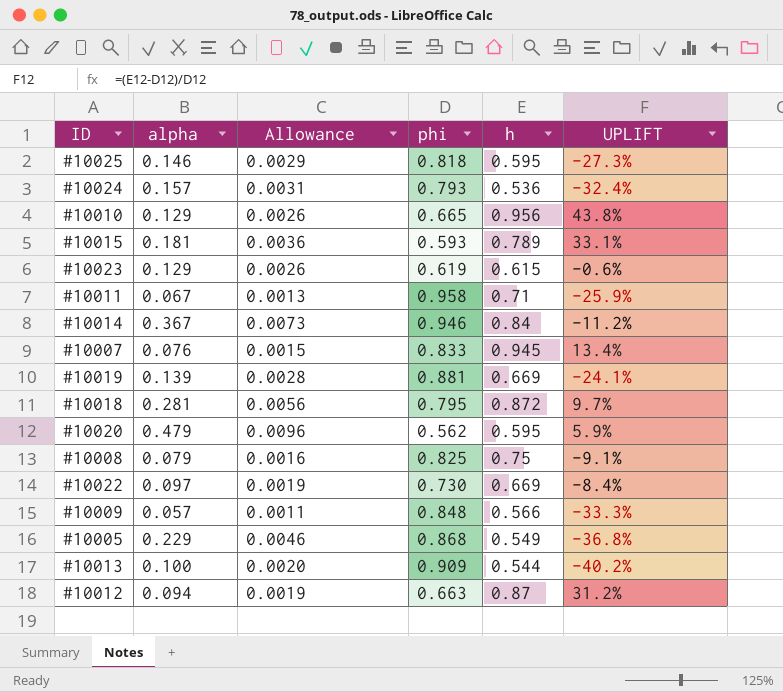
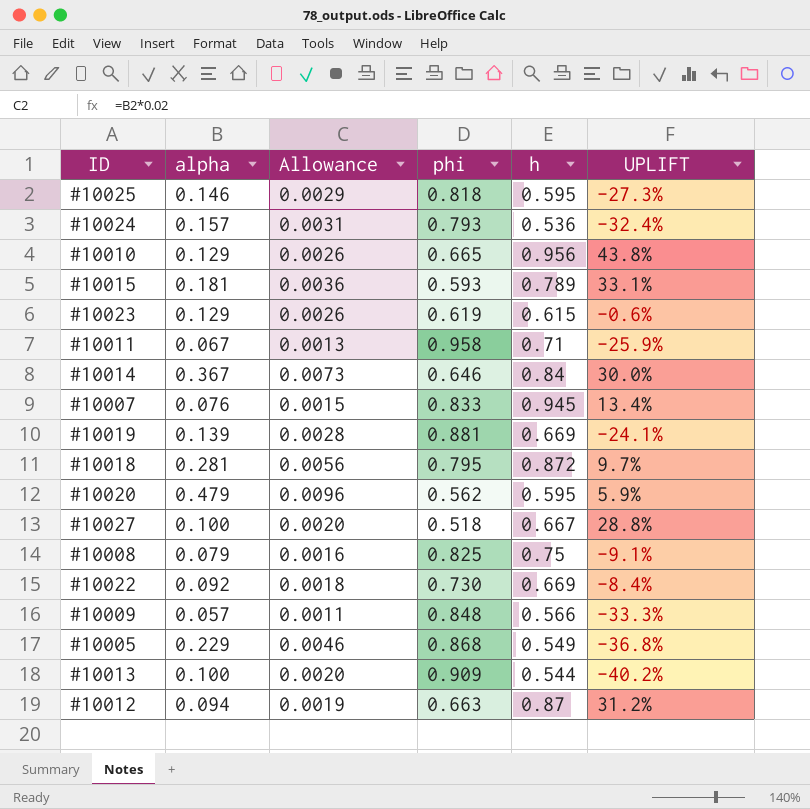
#10014 | phi: 0.946 -> 0.646
#10014 | UPLIFT: -11.2% -> 30.0%
row #10027: none -> 0.100 | 0.0020 | 0.518 | 0.667 | 28.8%
#10022 | alpha: 0.097 -> 0.092
#10022 | Allowance: 0.0019 -> 0.0018

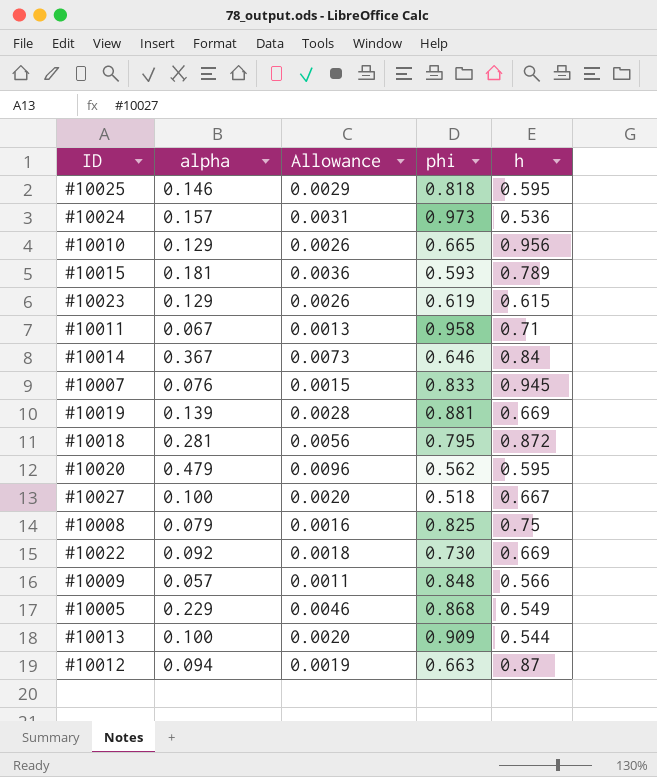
column UPLIFT | formula: ([h] - [phi]) / [phi] -> none
#10024 | phi: 0.793 -> 0.973

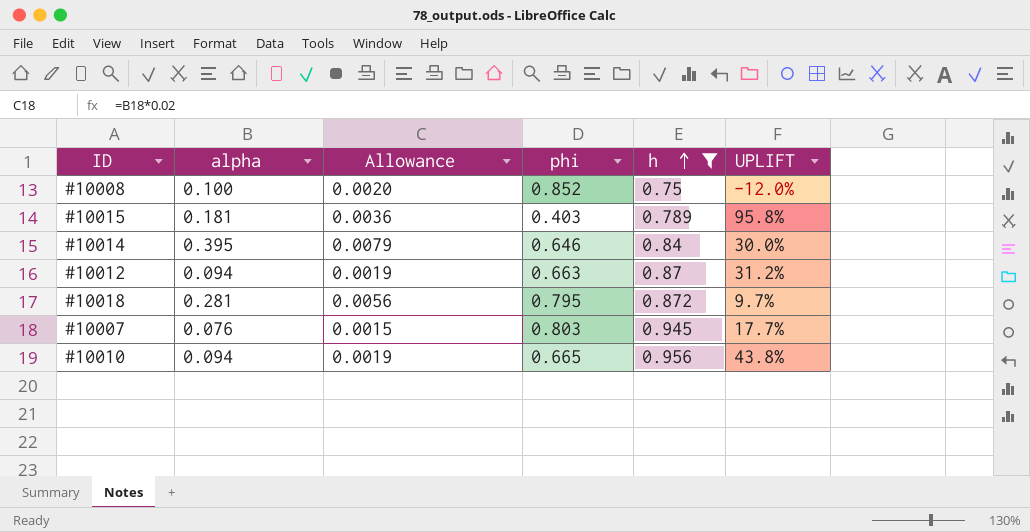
filter: none -> h >= 0.75
row order: none -> h ascending
column UPLIFT | formula: none -> ([h] - [phi]) / [phi]
#10008 | alpha: 0.079 -> 0.100
#10008 | Allowance: 0.0016 -> 0.0020
#10008 | phi: 0.825 -> 0.852
#10015 | phi: 0.593 -> 0.403
#10014 | alpha: 0.367 -> 0.395
#10014 | Allowance: 0.0073 -> 0.0079
#10007 | phi: 0.833 -> 0.803
#10010 | alpha: 0.129 -> 0.094
#10010 | Allowance: 0.0026 -> 0.0019

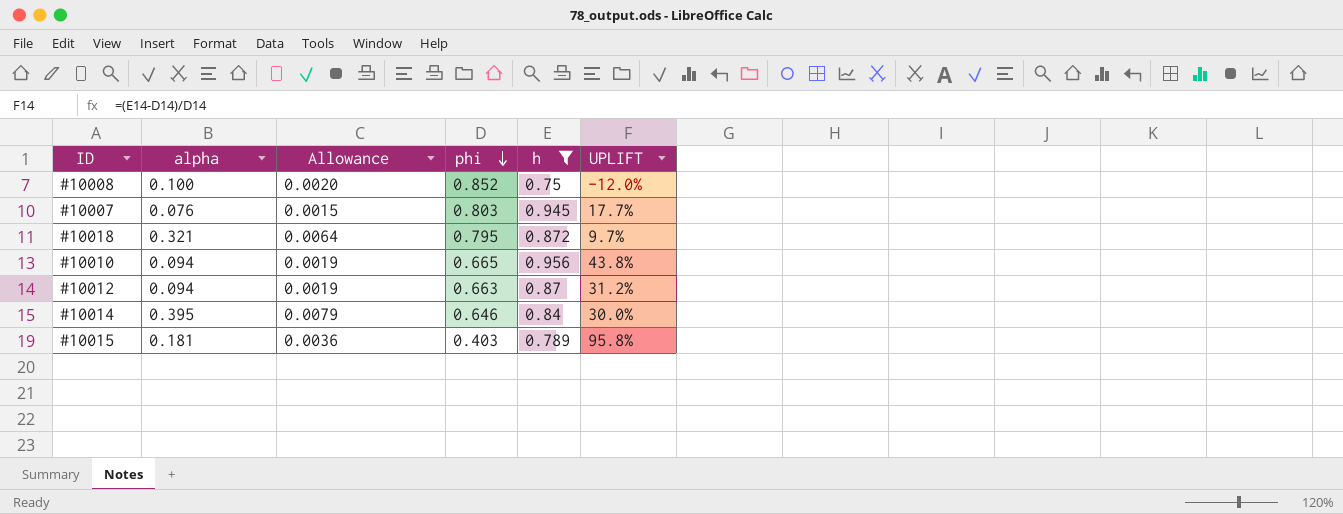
row order: h ascending -> phi descending
#10018 | alpha: 0.281 -> 0.321
#10018 | Allowance: 0.0056 -> 0.0064

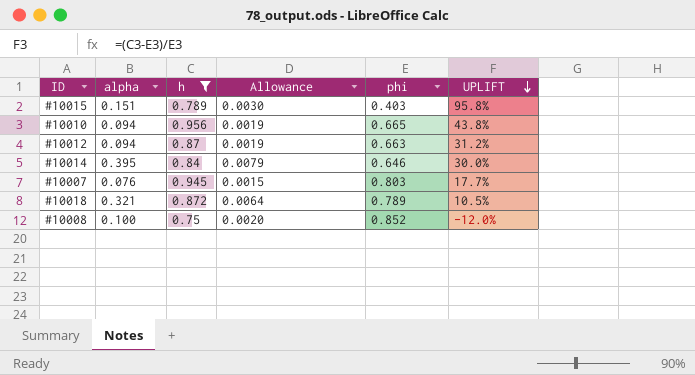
row order: phi descending -> UPLIFT descending
column h | position: 5 -> 3
#10015 | alpha: 0.181 -> 0.151
#10015 | Allowance: 0.0036 -> 0.0030
#10018 | phi: 0.795 -> 0.789
#10018 | UPLIFT: 9.7% -> 10.5%

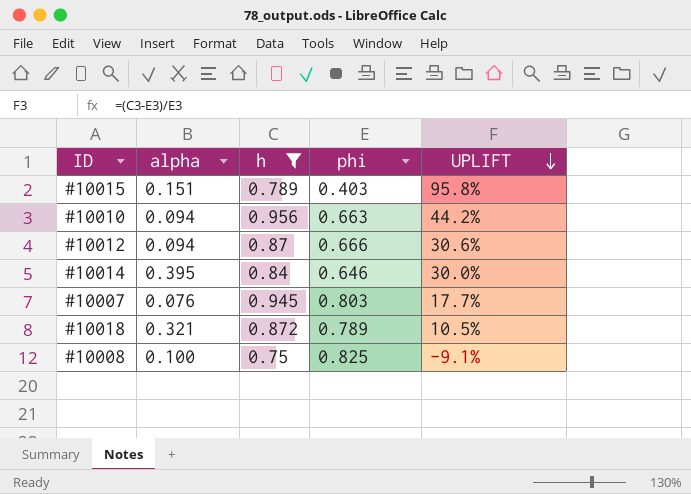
column Allowance | formula: [alpha] * 0.02 -> none
#10010 | phi: 0.665 -> 0.663
#10010 | UPLIFT: 43.8% -> 44.2%
#10012 | phi: 0.663 -> 0.666
#10012 | UPLIFT: 31.2% -> 30.6%
#10008 | phi: 0.852 -> 0.825
#10008 | UPLIFT: -12.0% -> -9.1%

